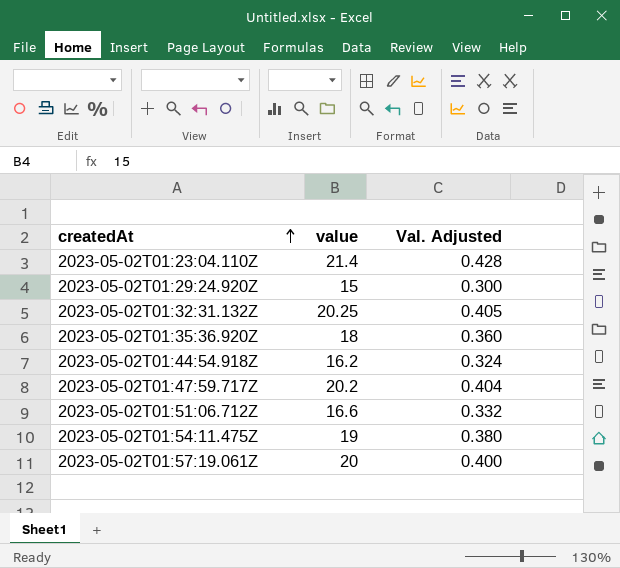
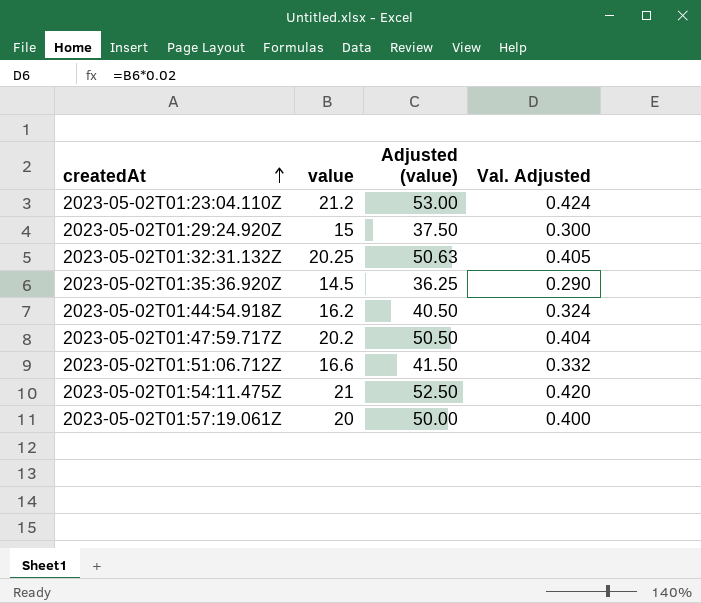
column Adjusted (value) | formula: none -> [value] * 2.5
2023-05-02T01:23:04.110Z | value: 21.4 -> 21.2
2023-05-02T01:23:04.110Z | Val. Adjusted: 0.428 -> 0.424
2023-05-02T01:35:36.920Z | value: 18 -> 14.5
2023-05-02T01:35:36.920Z | Val. Adjusted: 0.360 -> 0.290
2023-05-02T01:54:11.475Z | value: 19 -> 21
2023-05-02T01:54:11.475Z | Val. Adjusted: 0.380 -> 0.420

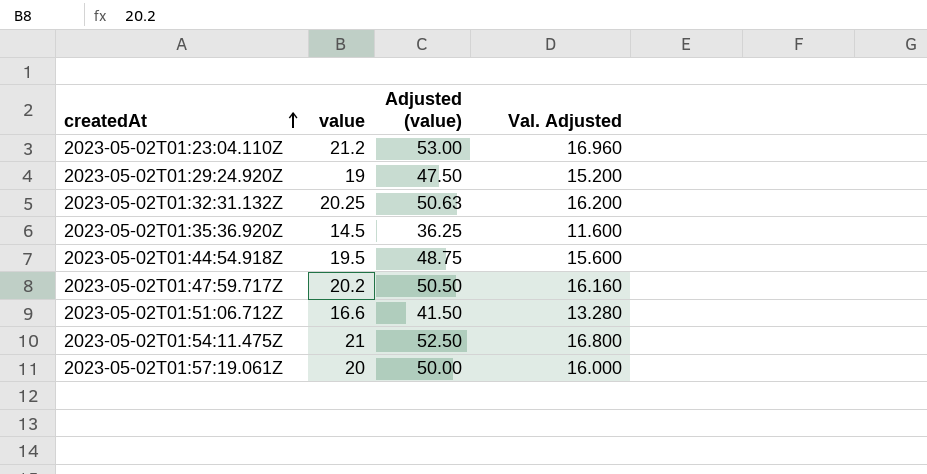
column Val. Adjusted | formula: [value] * 0.02 -> [value] * 0.8
2023-05-02T01:29:24.920Z | value: 15 -> 19
2023-05-02T01:29:24.920Z | Adjusted (value): 37.50 -> 47.50
2023-05-02T01:44:54.918Z | value: 16.2 -> 19.5
2023-05-02T01:44:54.918Z | Adjusted (value): 40.50 -> 48.75

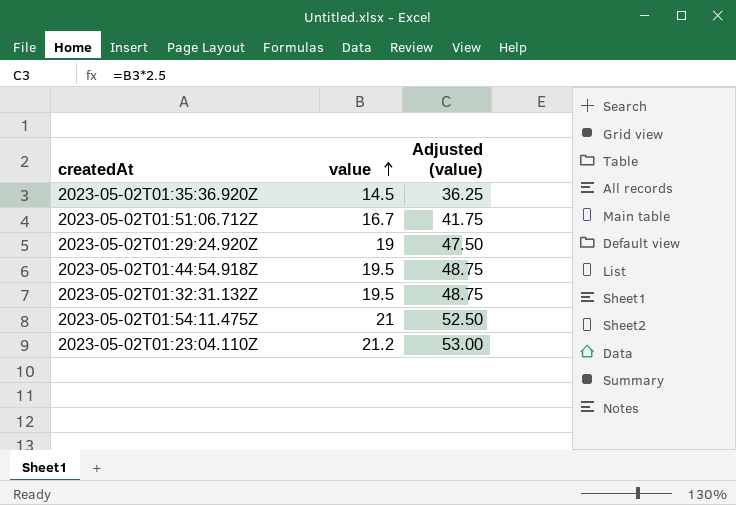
row order: createdAt ascending -> value ascending
column Val. Adjusted | formula: [value] * 0.8 -> none
row 2023-05-02T01:47:59.717Z: 20.2 | 50.50 | 16.160 -> none
row 2023-05-02T01:57:19.061Z: 20 | 50.00 | 16.000 -> none
2023-05-02T01:51:06.712Z | value: 16.6 -> 16.7
2023-05-02T01:51:06.712Z | Adjusted (value): 41.50 -> 41.75
2023-05-02T01:32:31.132Z | value: 20.25 -> 19.5
2023-05-02T01:32:31.132Z | Adjusted (value): 50.63 -> 48.75

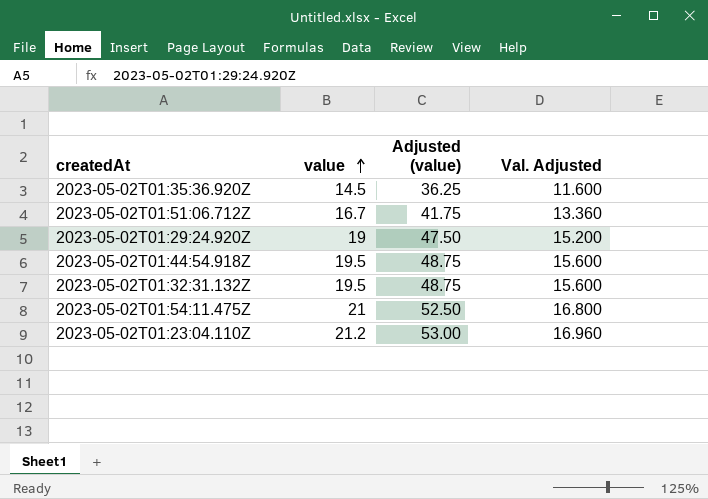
column Val. Adjusted | formula: none -> [value] * 0.8

